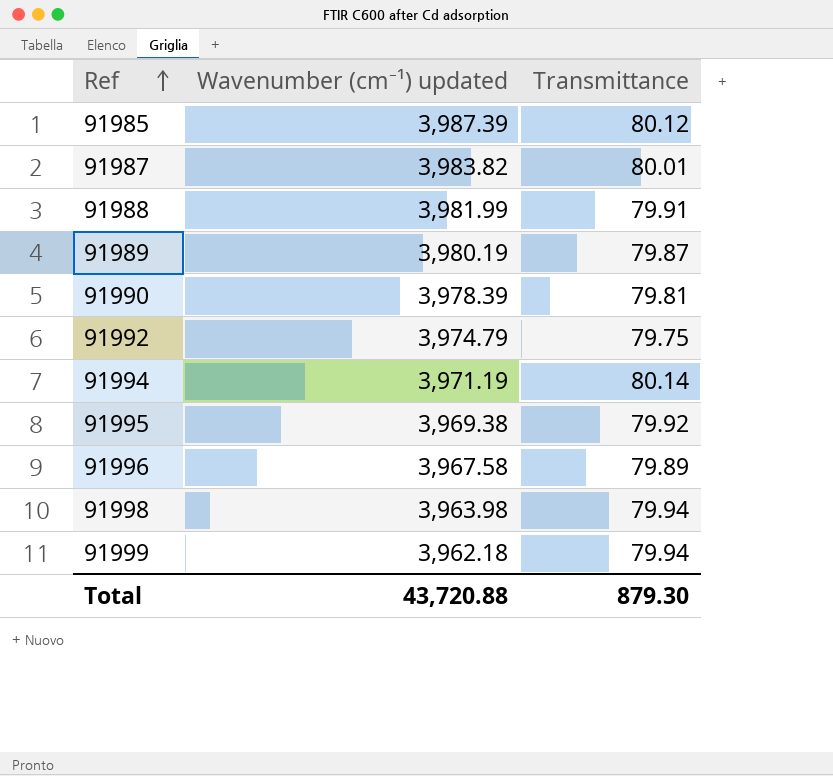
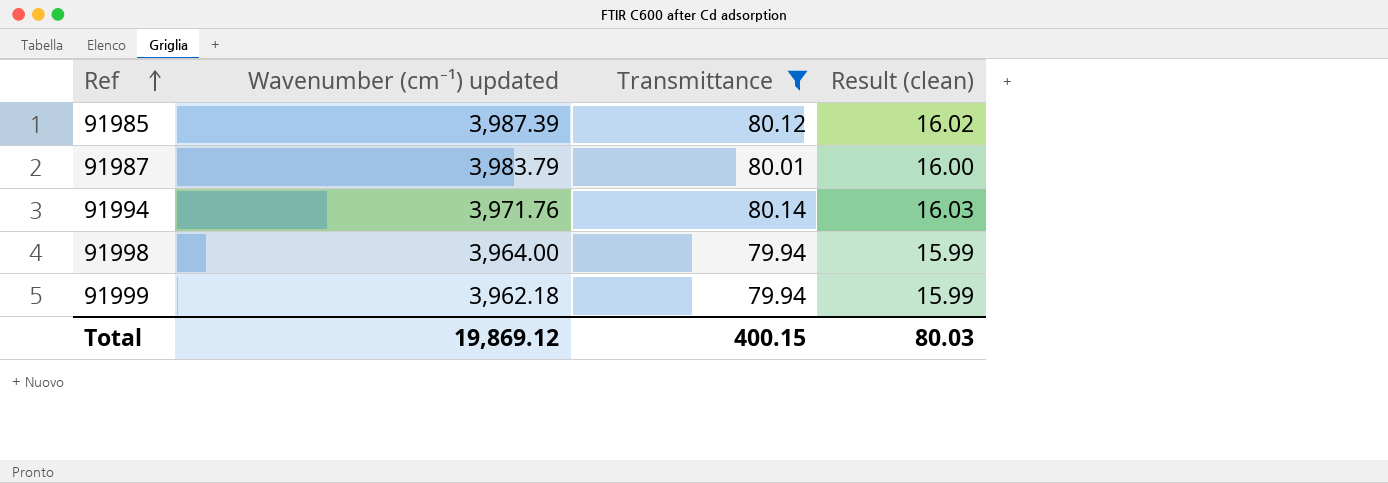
filter: none -> Transmittance >= 79.94
column Result (clean) | formula: none -> [Transmittance] * 0.2
91987 | Wavenumber (cm⁻¹) updated: 3,983.82 -> 3,983.79
91994 | Wavenumber (cm⁻¹) updated: 3,971.19 -> 3,971.76
91998 | Wavenumber (cm⁻¹) updated: 3,963.98 -> 3,964.00
Total | Wavenumber (cm⁻¹) updated: 43,720.88 -> 19,869.12
Total | Transmittance: 879.30 -> 400.15

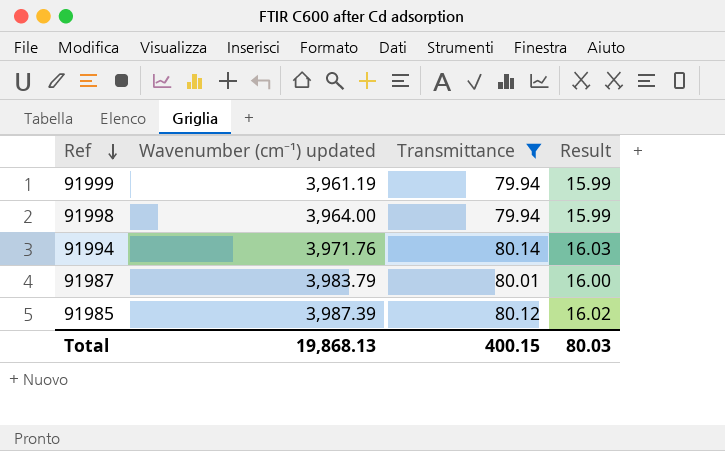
row order: Ref ascending -> Ref descending
column name: Result (clean) -> Result
91999 | Wavenumber (cm⁻¹) updated: 3,962.18 -> 3,961.19
Total | Wavenumber (cm⁻¹) updated: 19,869.12 -> 19,868.13

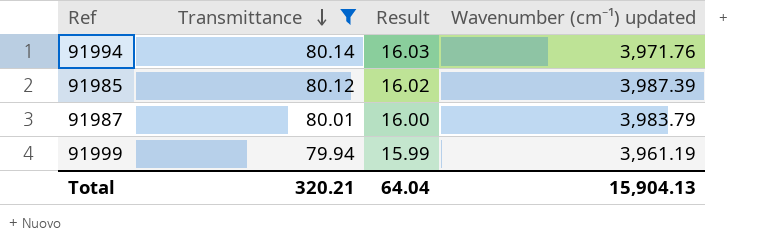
row order: Ref descending -> Transmittance descending
column Wavenumber (cm⁻¹) updated | position: 2 -> 4
row 91998: 3,964.00 | 79.94 | 15.99 -> none
Total | Transmittance: 400.15 -> 320.21
Total | Result: 80.03 -> 64.04
Total | Wavenumber (cm⁻¹) updated: 19,868.13 -> 15,904.13

